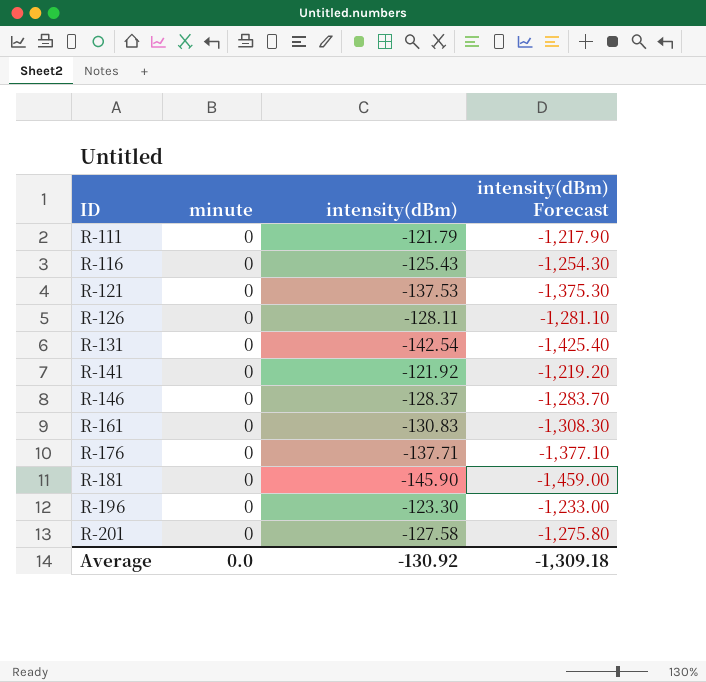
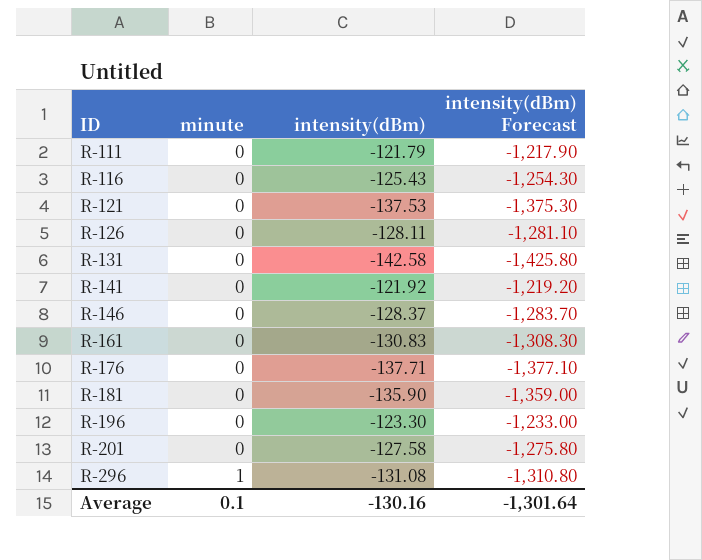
R-131 | intensity(dBm): -142.54 -> -142.58
R-131 | intensity(dBm) Forecast: -1,425.40 -> -1,425.80
R-181 | intensity(dBm): -145.90 -> -135.90
R-181 | intensity(dBm) Forecast: -1,459.00 -> -1,359.00
row R-296: none -> 1 | -131.08 | -1,310.80
Average | minute: 0.0 -> 0.1
Average | intensity(dBm): -130.92 -> -130.16
Average | intensity(dBm) Forecast: -1,309.18 -> -1,301.64

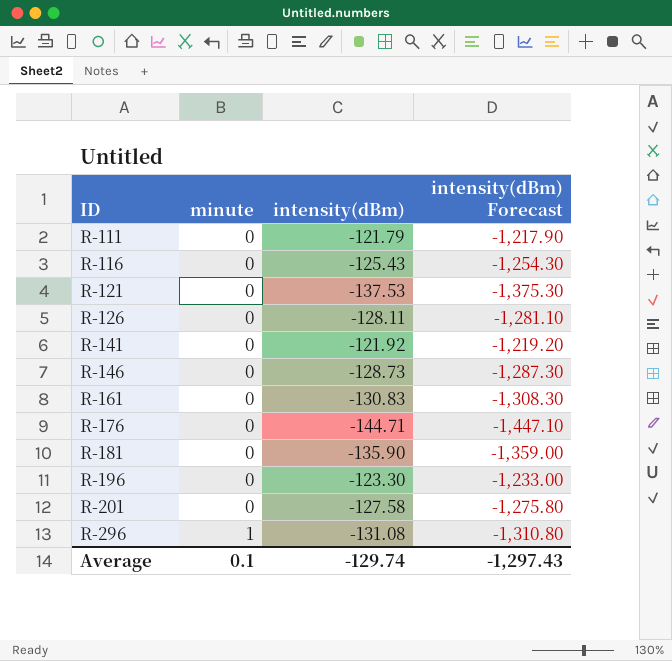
row R-131: 0 | -142.58 | -1,425.80 -> none
R-146 | intensity(dBm): -128.37 -> -128.73
R-146 | intensity(dBm) Forecast: -1,283.70 -> -1,287.30
R-176 | intensity(dBm): -137.71 -> -144.71
R-176 | intensity(dBm) Forecast: -1,377.10 -> -1,447.10
Average | intensity(dBm): -130.16 -> -129.74
Average | intensity(dBm) Forecast: -1,301.64 -> -1,297.43

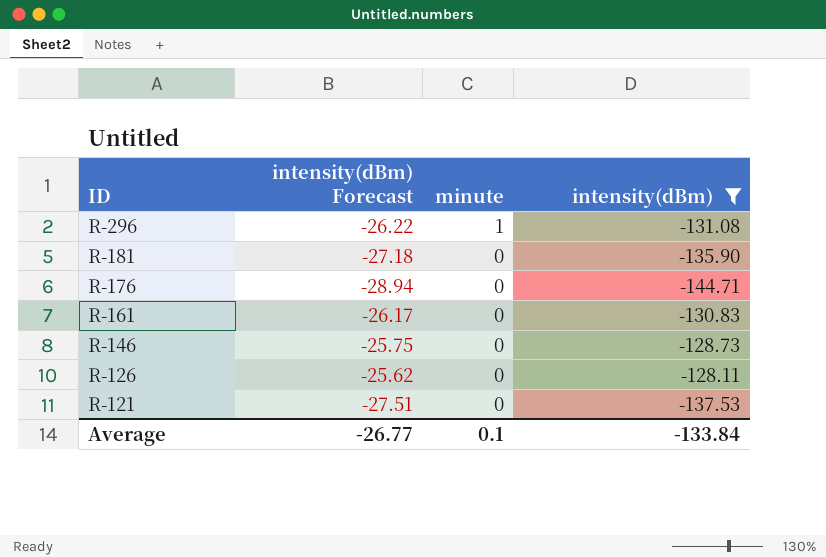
filter: none -> intensity(dBm) <= -128.11
row order: ID ascending -> ID descending
column intensity(dBm) Forecast | formula: [intensity(dBm)] * 10 -> [intensity(dBm)] * 0.2
column intensity(dBm) Forecast | position: 4 -> 2
Average | intensity(dBm) Forecast: -1,297.43 -> -26.77
Average | intensity(dBm): -129.74 -> -133.84

